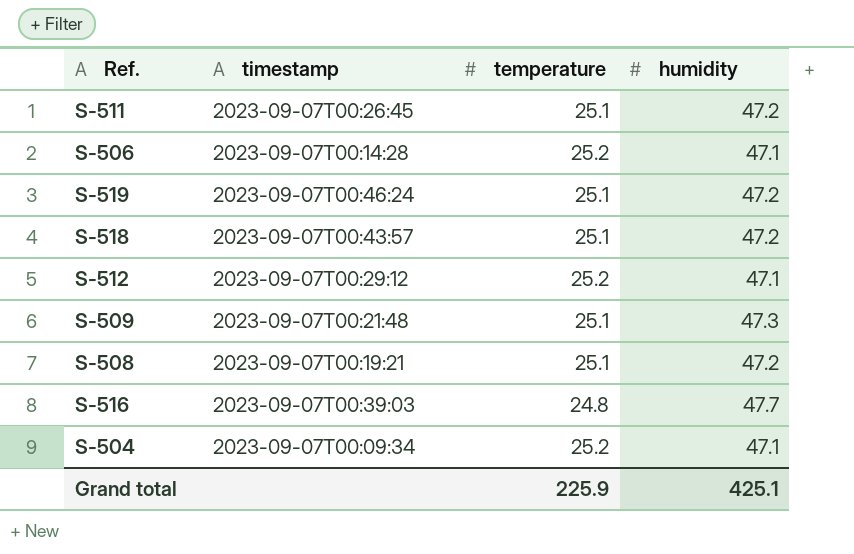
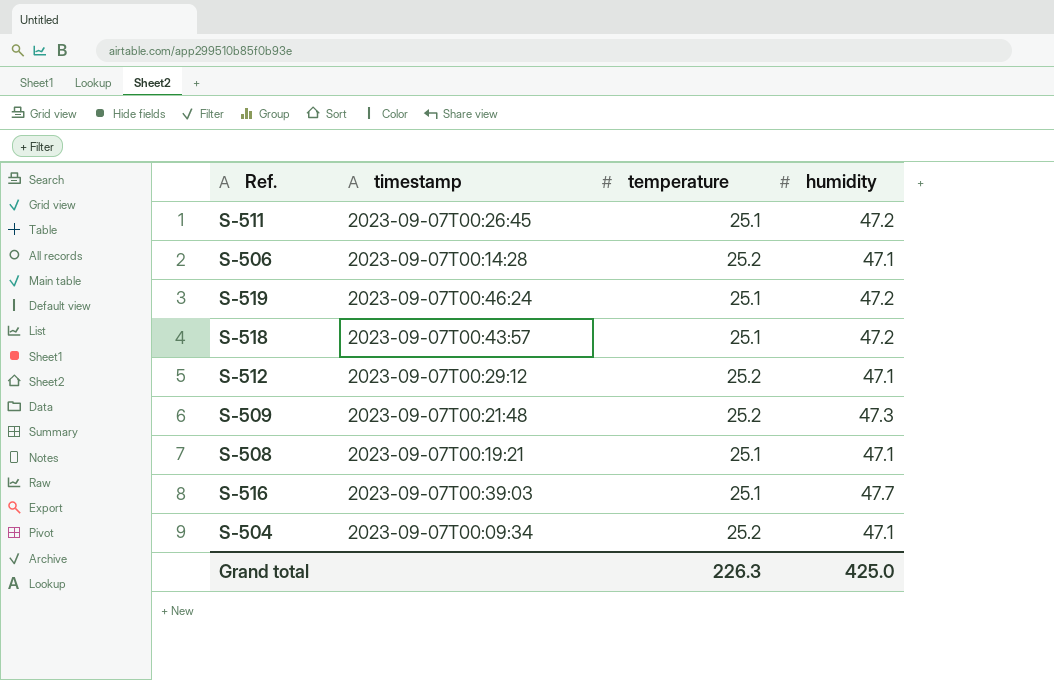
S-509 | temperature: 25.1 -> 25.2
S-508 | humidity: 47.2 -> 47.1
S-516 | temperature: 24.8 -> 25.1
Grand total | temperature: 225.9 -> 226.3
Grand total | humidity: 425.1 -> 425.0

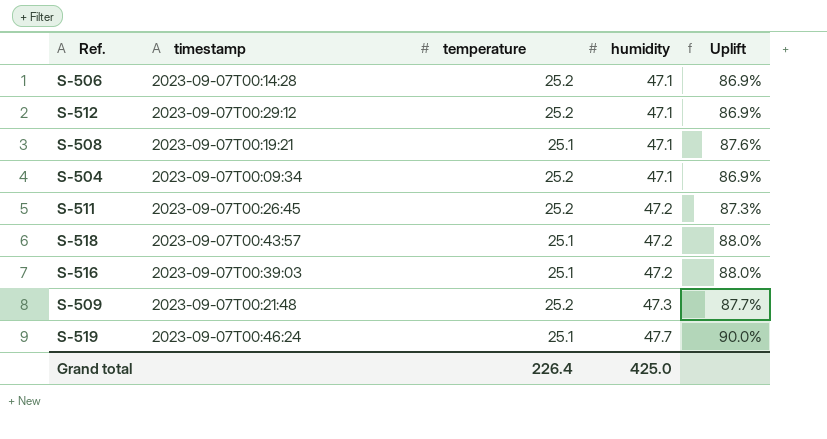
row order: none -> humidity ascending
column Uplift | formula: none -> ([humidity] - [temperature]) / [temperature]
S-511 | temperature: 25.1 -> 25.2
S-516 | humidity: 47.7 -> 47.2
S-519 | humidity: 47.2 -> 47.7
Grand total | temperature: 226.3 -> 226.4

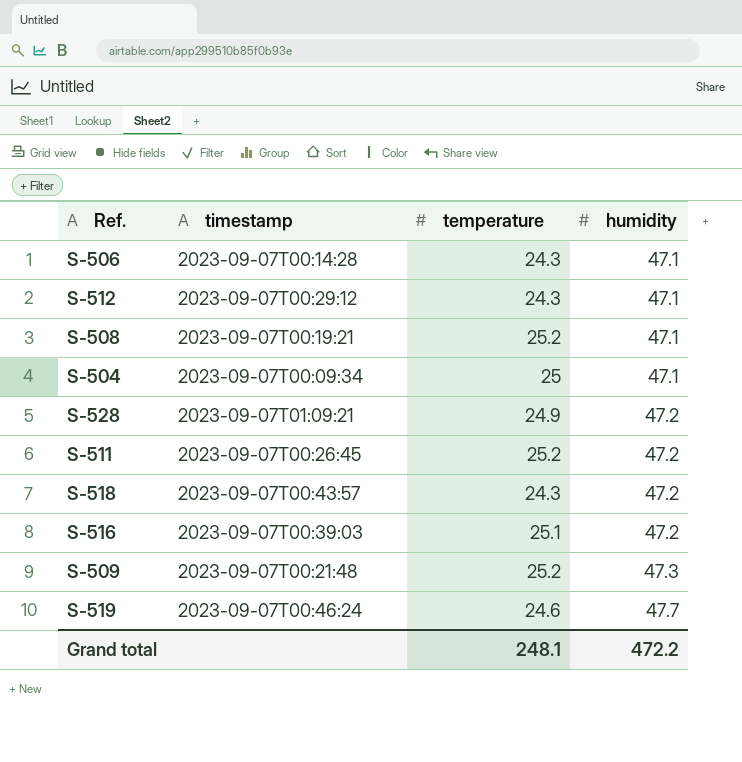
column Uplift | formula: ([humidity] - [temperature]) / [temperature] -> none
S-506 | temperature: 25.2 -> 24.3
S-512 | temperature: 25.2 -> 24.3
S-508 | temperature: 25.1 -> 25.2
S-504 | temperature: 25.2 -> 25
row S-528: none -> 2023-09-07T01:09:21 | 24.9 | 47.2
S-518 | temperature: 25.1 -> 24.3
S-519 | temperature: 25.1 -> 24.6
Grand total | temperature: 226.4 -> 248.1
Grand total | humidity: 425.0 -> 472.2

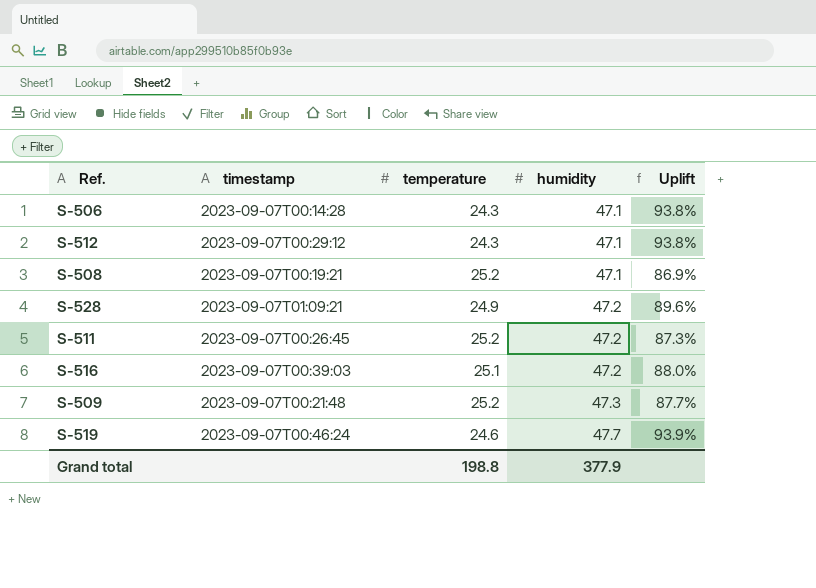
column Uplift | formula: none -> ([humidity] - [temperature]) / [temperature]
row S-504: 2023-09-07T00:09:34 | 25 | 47.1 -> none
row S-518: 2023-09-07T00:43:57 | 24.3 | 47.2 -> none
Grand total | temperature: 248.1 -> 198.8
Grand total | humidity: 472.2 -> 377.9

